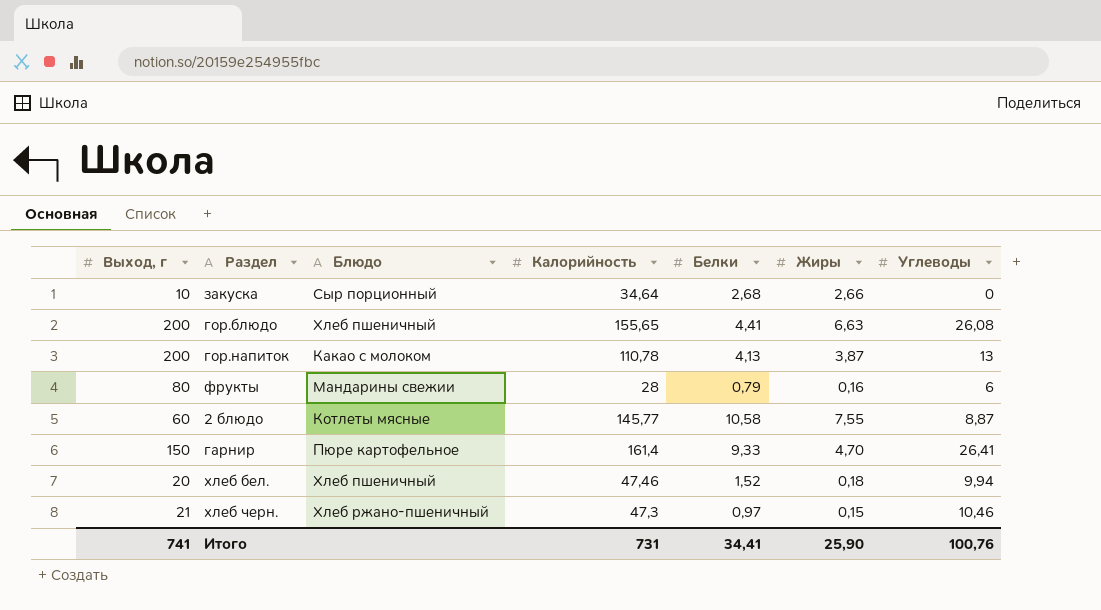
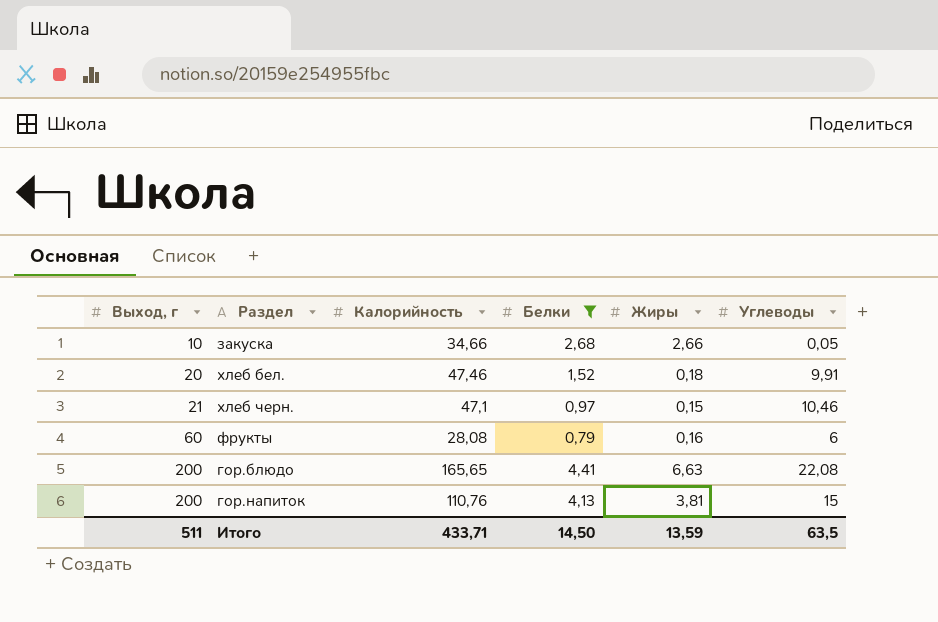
filter: none -> Белки <= 4,41
row order: none -> Выход, г ascending
column Блюдо | position: 3 -> none
закуска | Калорийность: 34,64 -> 34,66
закуска | Углеводы: 0 -> 0,05
хлеб бел. | Углеводы: 9,94 -> 9,91
хлеб черн. | Калорийность: 47,3 -> 47,1
фрукты | Выход, г: 80 -> 60
фрукты | Калорийность: 28 -> 28,08
гор.блюдо | Калорийность: 155,65 -> 165,65
гор.блюдо | Углеводы: 26,08 -> 22,08
гор.напиток | Калорийность: 110,78 -> 110,76
гор.напиток | Жиры: 3,87 -> 3,81
гор.напиток | Углеводы: 13 -> 15
Итого | Выход, г: 741 -> 511
Итого | Калорийность: 731 -> 433,71
Итого | Белки: 34,41 -> 14,50
Итого | Жиры: 25,90 -> 13,59
Итого | Углеводы: 100,76 -> 63,5

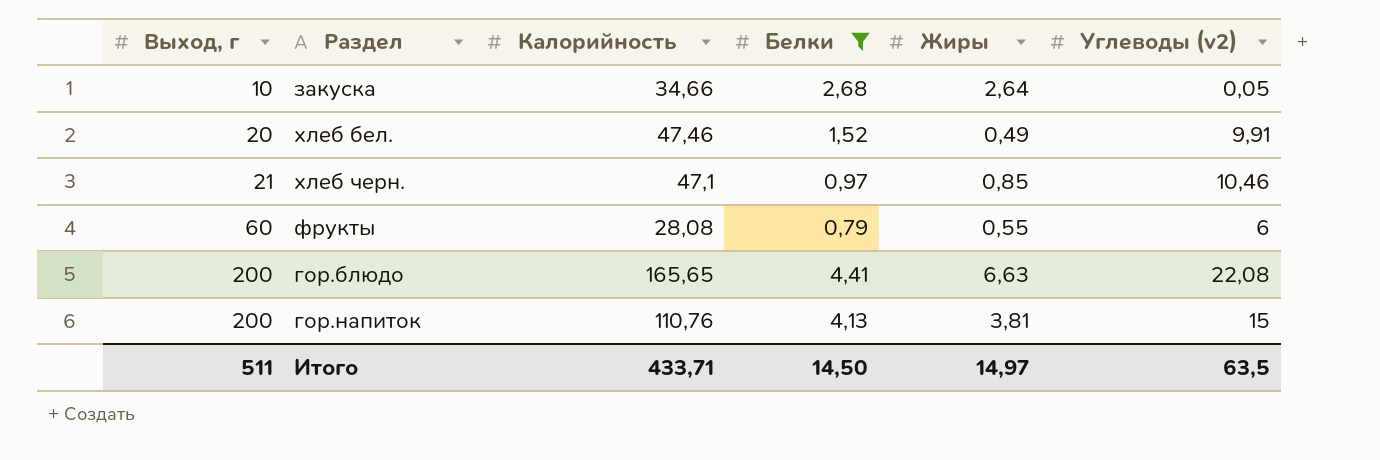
column name: Углеводы -> Углеводы (v2)
закуска | Жиры: 2,66 -> 2,64
хлеб бел. | Жиры: 0,18 -> 0,49
хлеб черн. | Жиры: 0,15 -> 0,85
фрукты | Жиры: 0,16 -> 0,55
Итого | Жиры: 13,59 -> 14,97

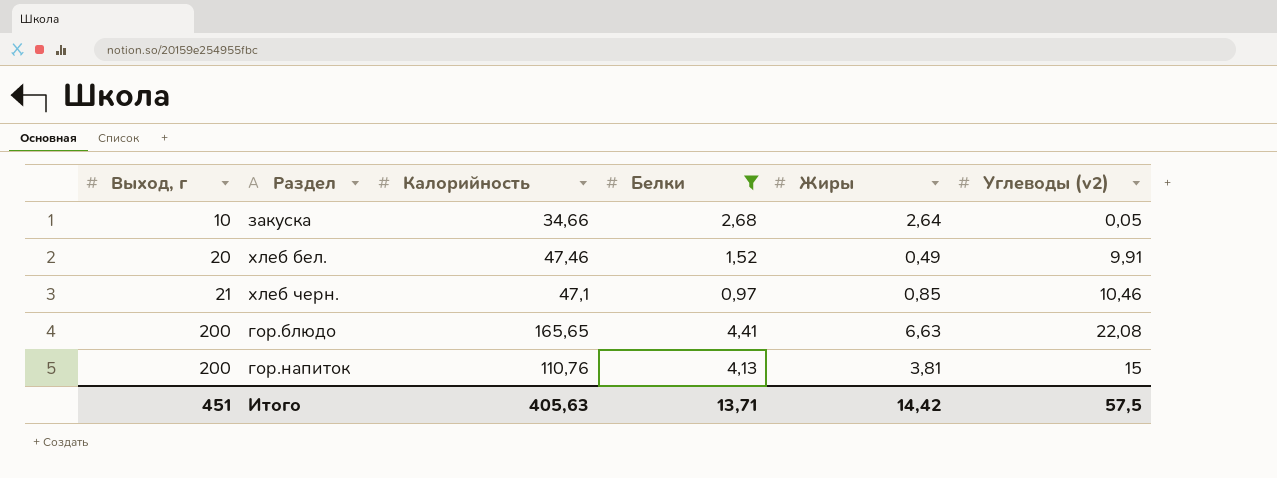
row фрукты: 60 | 28,08 | 0,79 | 0,55 | 6 -> none
Итого | Выход, г: 511 -> 451
Итого | Калорийность: 433,71 -> 405,63
Итого | Белки: 14,50 -> 13,71
Итого | Жиры: 14,97 -> 14,42
Итого | Углеводы (v2): 63,5 -> 57,5

